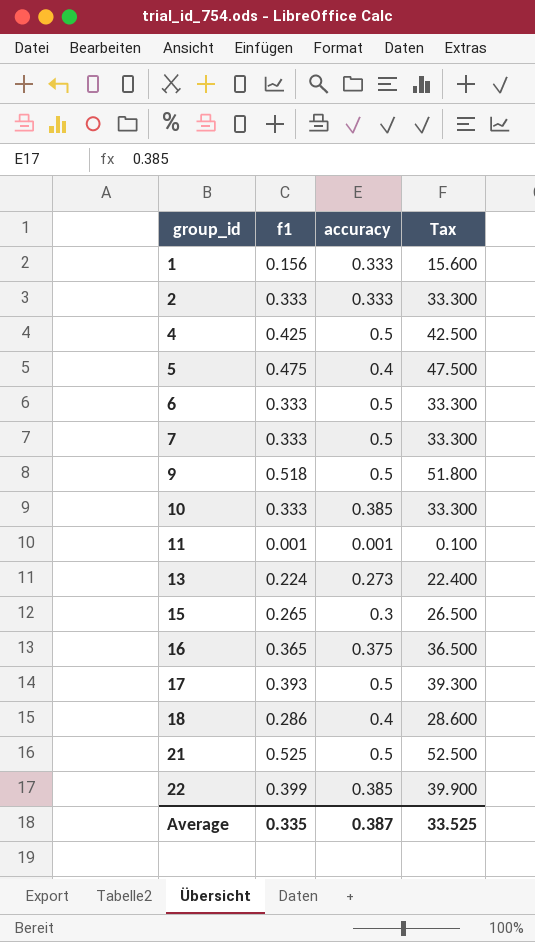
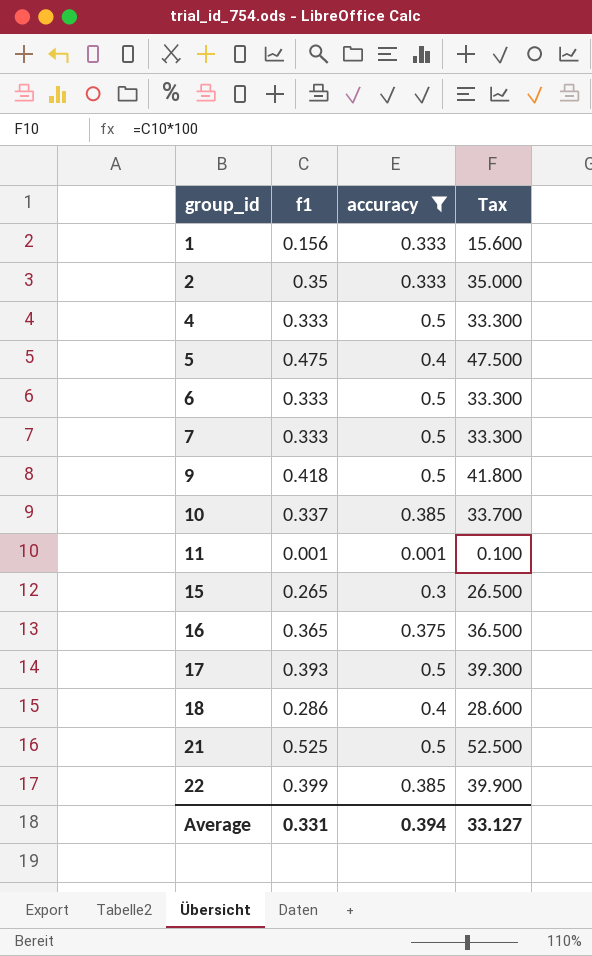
filter: none -> accuracy != 0.273
2 | f1: 0.333 -> 0.35
2 | Tax: 33.300 -> 35.000
4 | f1: 0.425 -> 0.333
4 | Tax: 42.500 -> 33.300
9 | f1: 0.518 -> 0.418
9 | Tax: 51.800 -> 41.800
10 | f1: 0.333 -> 0.337
10 | Tax: 33.300 -> 33.700
Average | f1: 0.335 -> 0.331
Average | accuracy: 0.387 -> 0.394
Average | Tax: 33.525 -> 33.127

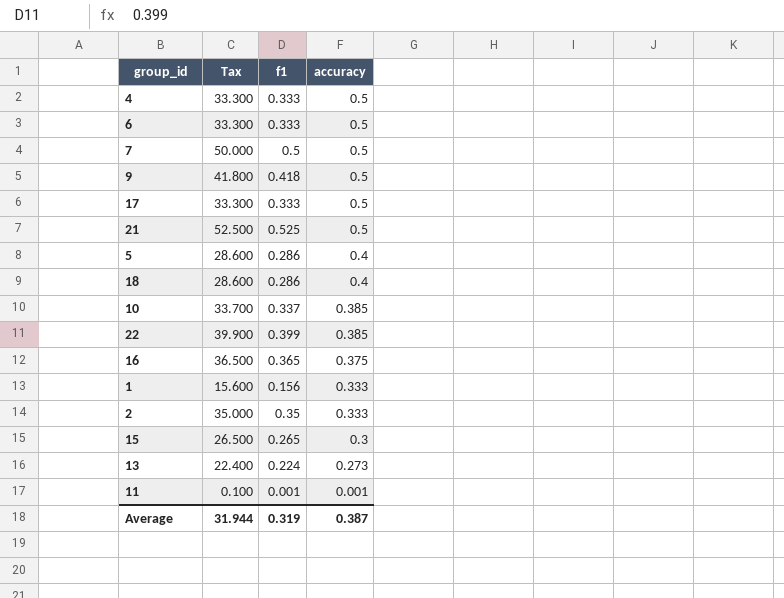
filter: accuracy != 0.273 -> none
row order: group_id ascending -> accuracy descending
column Tax | position: 4 -> 2
7 | Tax: 33.300 -> 50.000
7 | f1: 0.333 -> 0.5
17 | Tax: 39.300 -> 33.300
17 | f1: 0.393 -> 0.333
5 | Tax: 47.500 -> 28.600
5 | f1: 0.475 -> 0.286
Average | Tax: 33.127 -> 31.944
Average | f1: 0.331 -> 0.319
Average | accuracy: 0.394 -> 0.387

